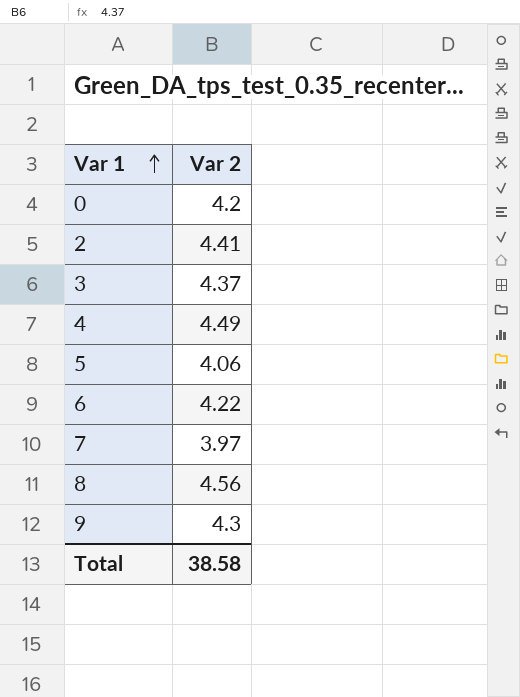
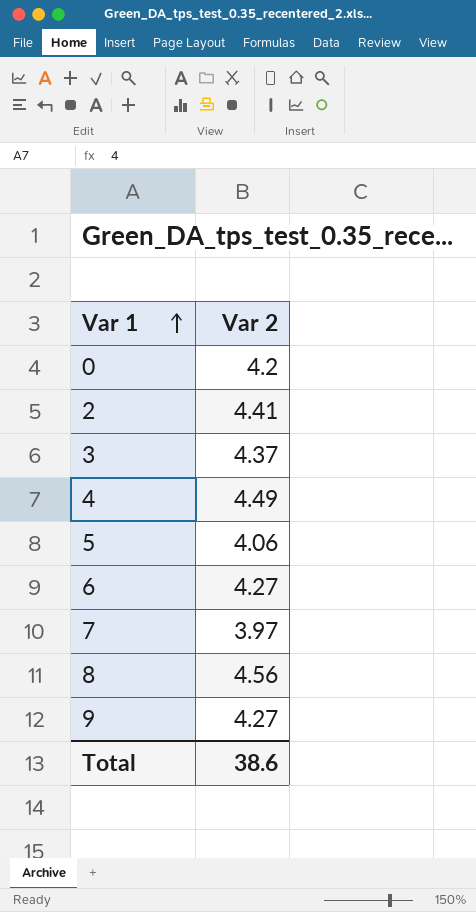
6 | Var 2: 4.22 -> 4.27
9 | Var 2: 4.3 -> 4.27
Total | Var 2: 38.58 -> 38.6

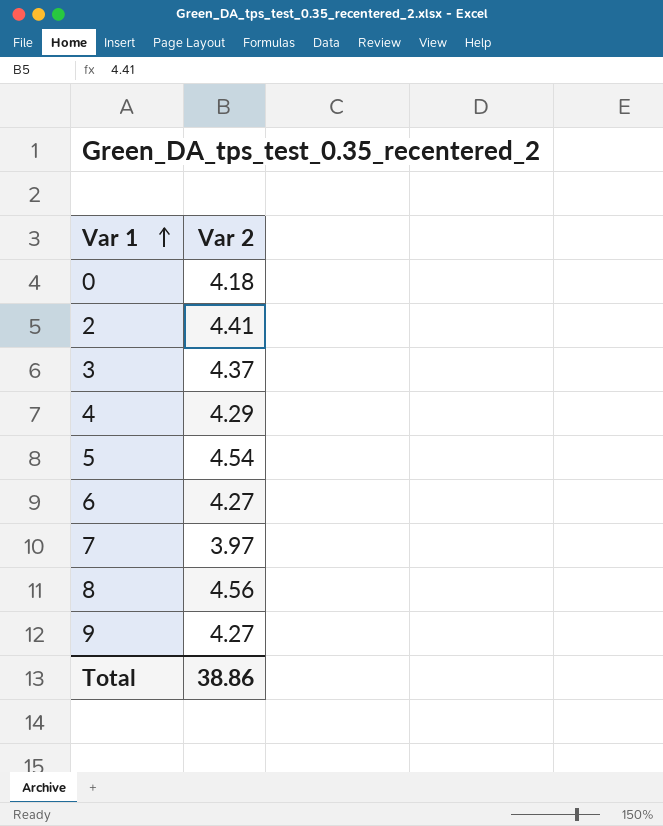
0 | Var 2: 4.2 -> 4.18
4 | Var 2: 4.49 -> 4.29
5 | Var 2: 4.06 -> 4.54
Total | Var 2: 38.6 -> 38.86

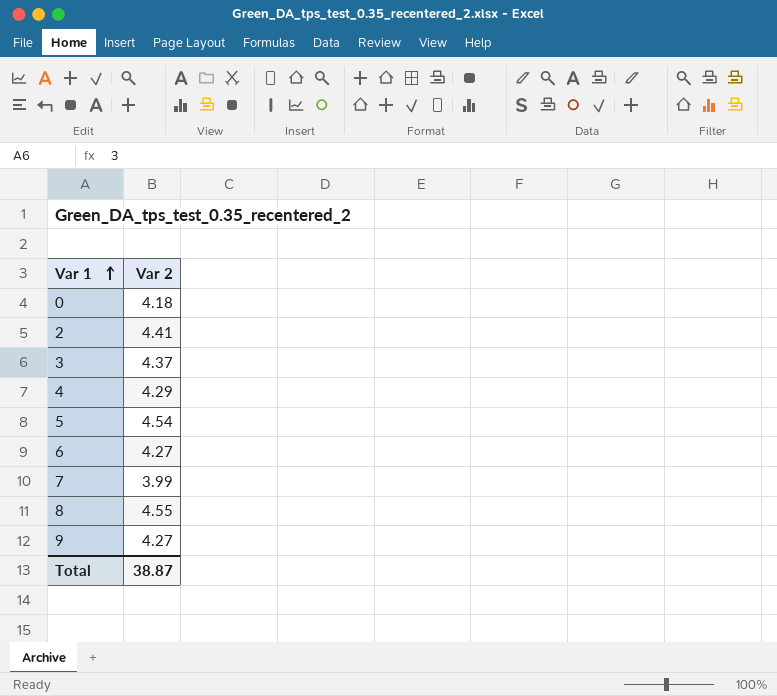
7 | Var 2: 3.97 -> 3.99
8 | Var 2: 4.56 -> 4.55
Total | Var 2: 38.86 -> 38.87

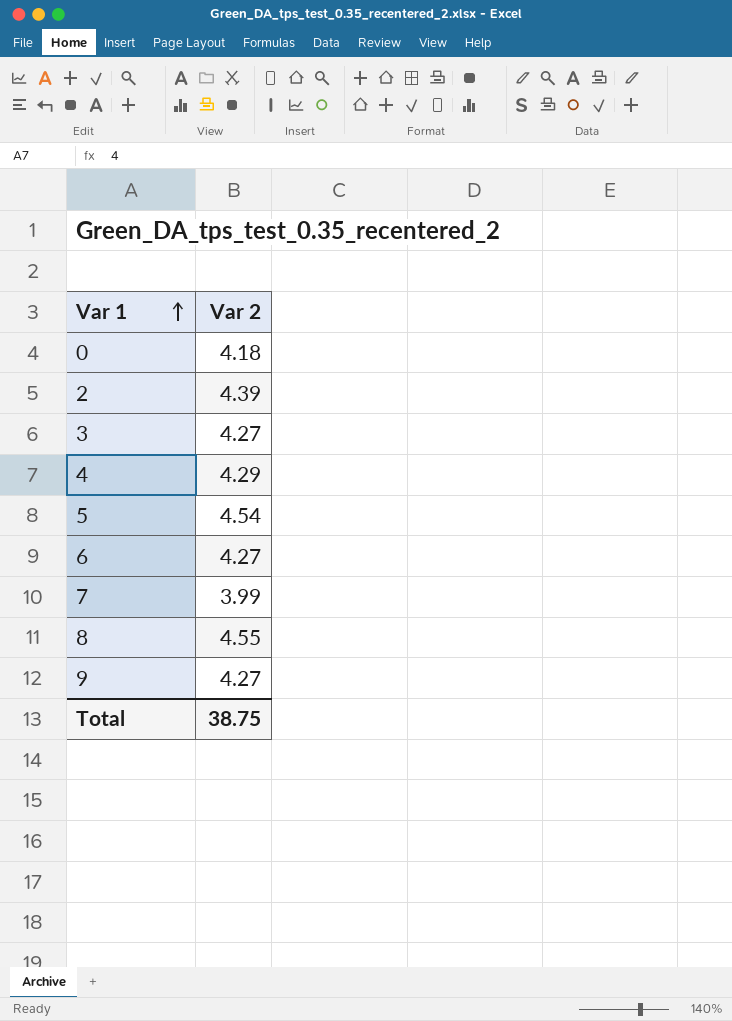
2 | Var 2: 4.41 -> 4.39
3 | Var 2: 4.37 -> 4.27
Total | Var 2: 38.87 -> 38.75

